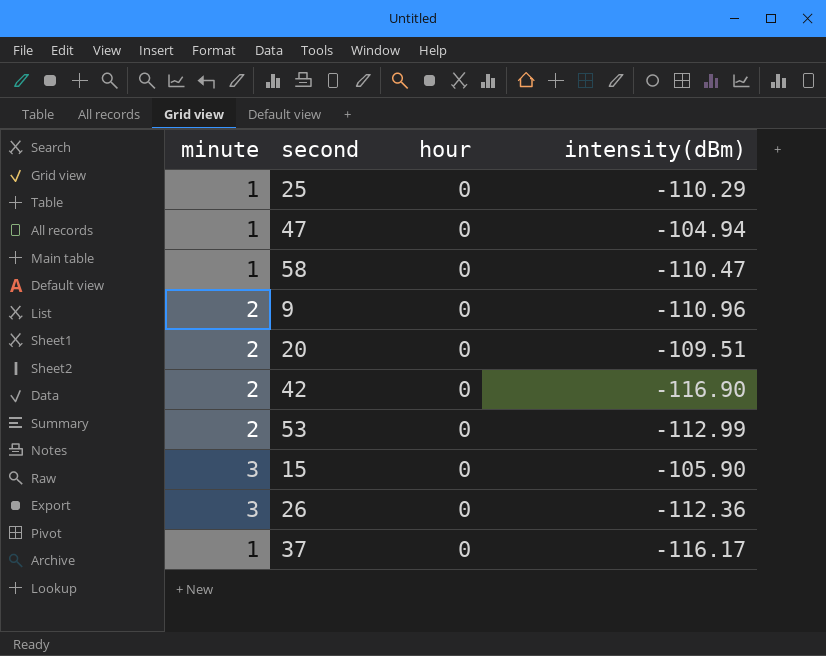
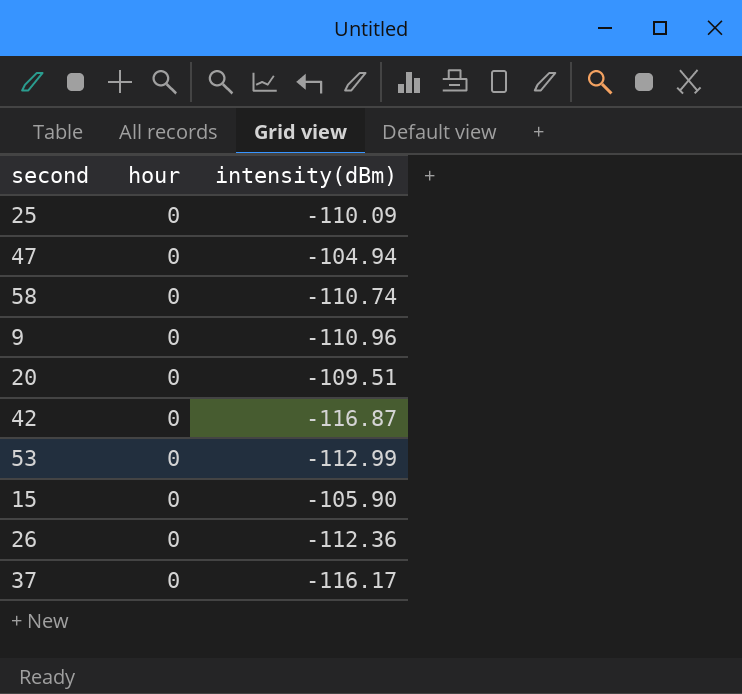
column minute | position: 1 -> none
25 | intensity(dBm): -110.29 -> -110.09
58 | intensity(dBm): -110.47 -> -110.74
42 | intensity(dBm): -116.90 -> -116.87

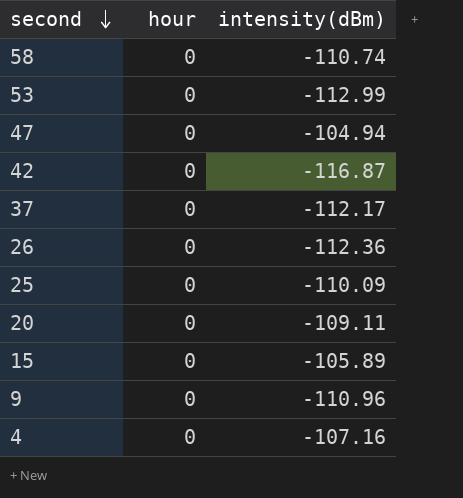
row order: none -> second descending
37 | intensity(dBm): -116.17 -> -112.17
20 | intensity(dBm): -109.51 -> -109.11
15 | intensity(dBm): -105.90 -> -105.89
row 4: none -> 0 | -107.16

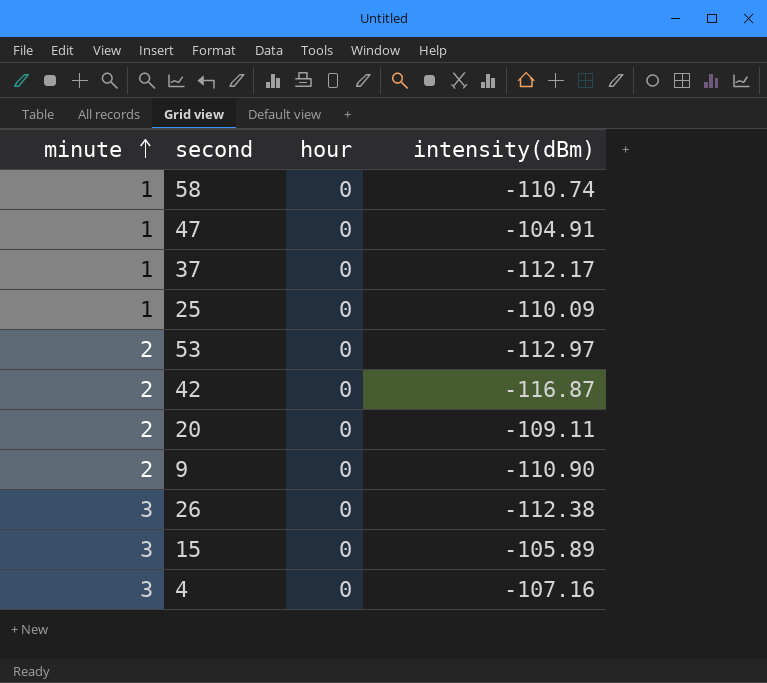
row order: second descending -> minute ascending
column minute | position: none -> 1
47 | intensity(dBm): -104.94 -> -104.91
53 | intensity(dBm): -112.99 -> -112.97
9 | intensity(dBm): -110.96 -> -110.90
26 | intensity(dBm): -112.36 -> -112.38

